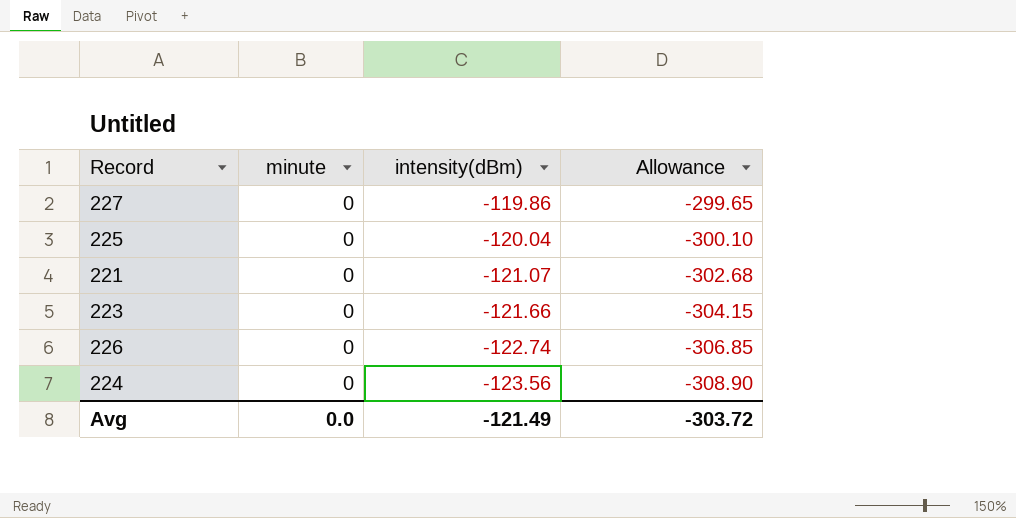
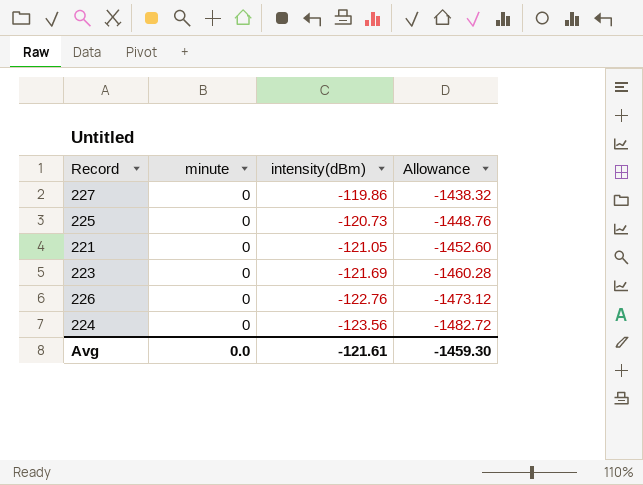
column Allowance | formula: [intensity(dBm)] * 2.5 -> [intensity(dBm)] * 12
225 | intensity(dBm): -120.04 -> -120.73
221 | intensity(dBm): -121.07 -> -121.05
223 | intensity(dBm): -121.66 -> -121.69
226 | intensity(dBm): -122.74 -> -122.76
Avg | intensity(dBm): -121.49 -> -121.61
Avg | Allowance: -303.72 -> -1459.30

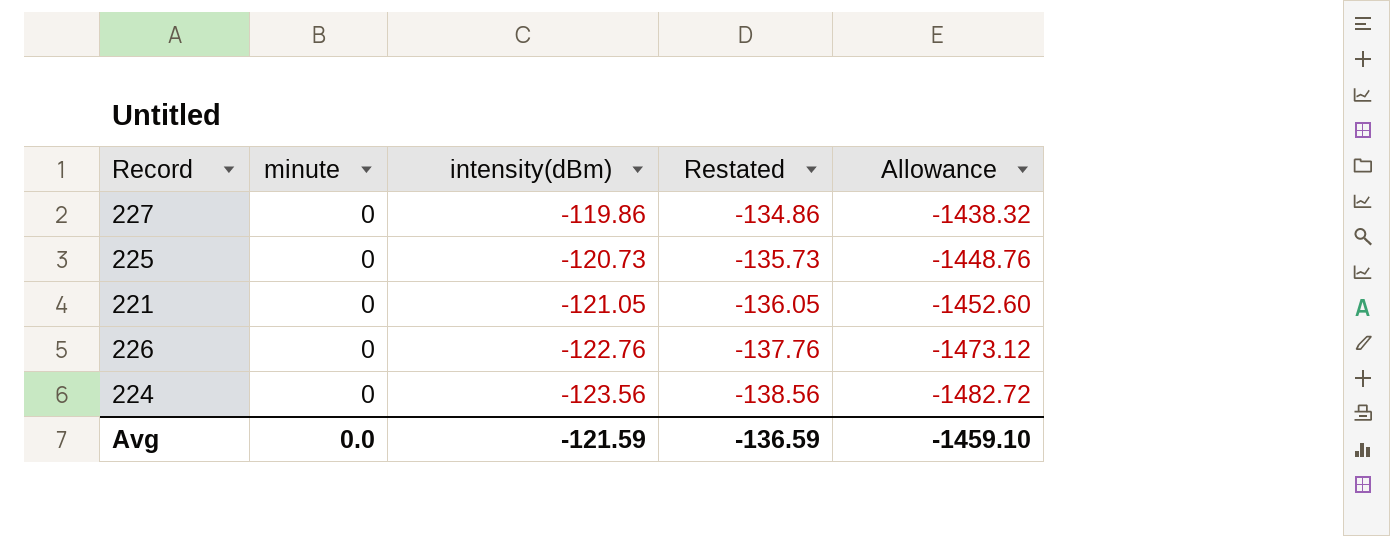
column Restated | formula: none -> [intensity(dBm)] - 15
row 223: 0 | -121.69 | -1460.28 -> none
Avg | intensity(dBm): -121.61 -> -121.59
Avg | Allowance: -1459.30 -> -1459.10

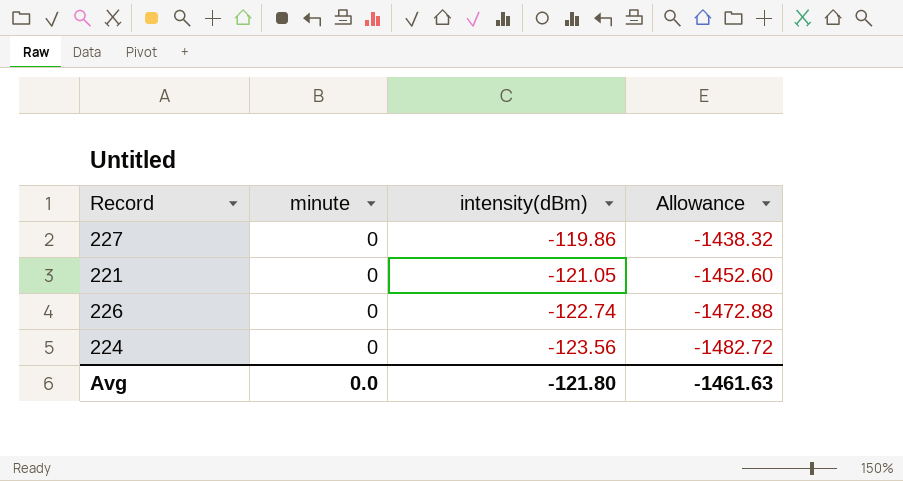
column Restated | formula: [intensity(dBm)] - 15 -> none
row 225: 0 | -120.73 | -135.73 | -1448.76 -> none
226 | intensity(dBm): -122.76 -> -122.74
226 | Allowance: -1473.12 -> -1472.88
Avg | intensity(dBm): -121.59 -> -121.80
Avg | Allowance: -1459.10 -> -1461.63

